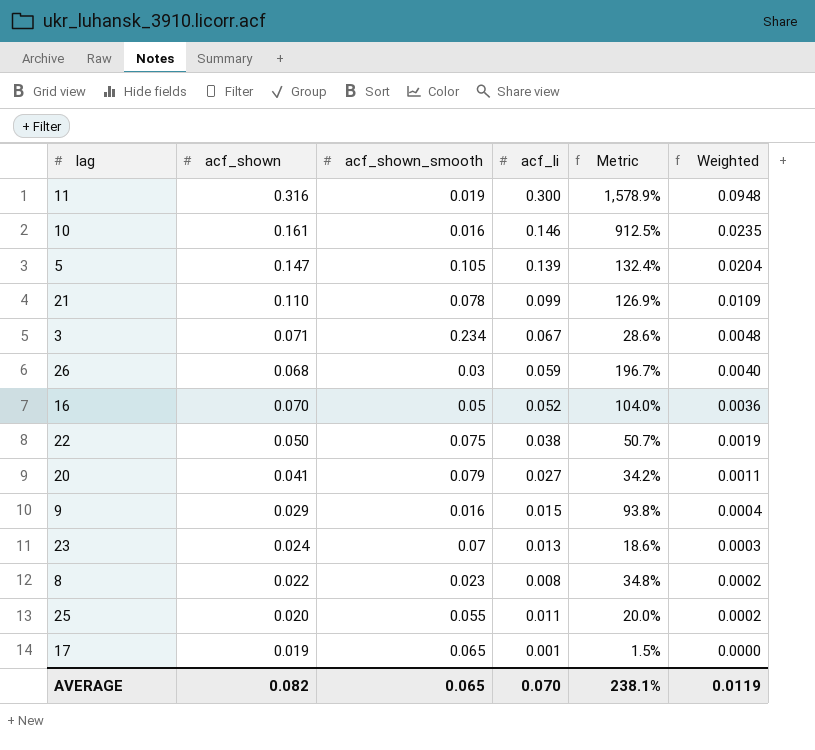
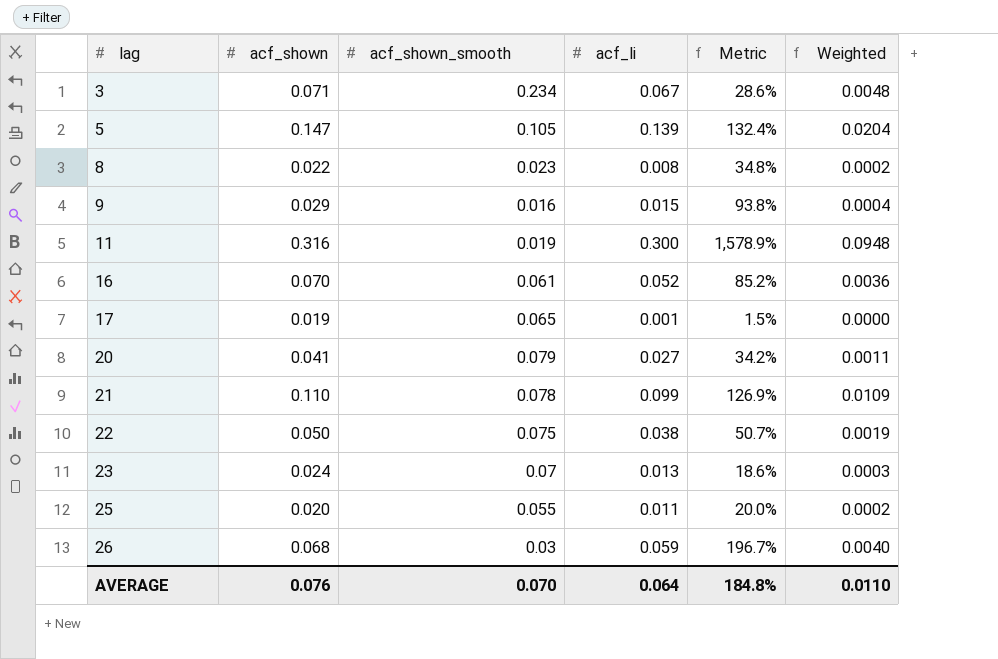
row order: Weighted descending -> lag ascending
row 10: 0.161 | 0.016 | 0.146 | 912.5% | 0.0235 -> none
16 | acf_shown_smooth: 0.05 -> 0.061
16 | Metric: 104.0% -> 85.2%
AVERAGE | acf_shown: 0.082 -> 0.076
AVERAGE | acf_shown_smooth: 0.065 -> 0.070
AVERAGE | acf_li: 0.070 -> 0.064
AVERAGE | Metric: 238.1% -> 184.8%
AVERAGE | Weighted: 0.0119 -> 0.0110

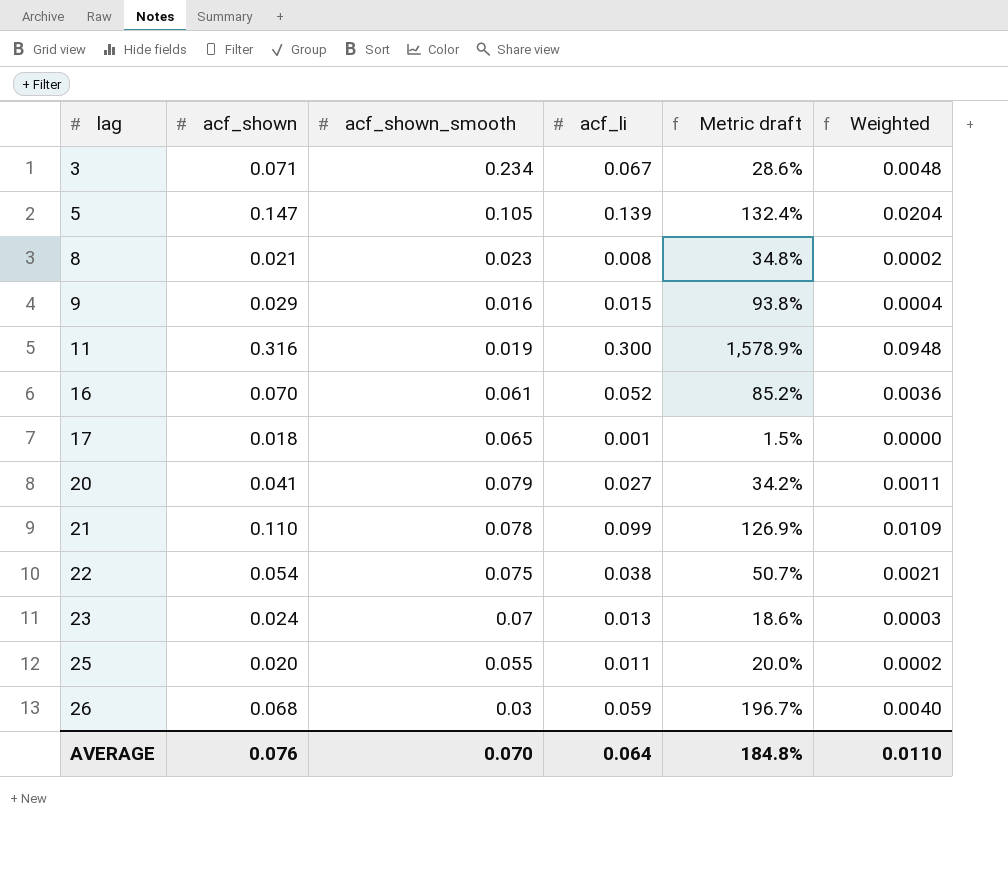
column name: Metric -> Metric draft
8 | acf_shown: 0.022 -> 0.021
17 | acf_shown: 0.019 -> 0.018
22 | acf_shown: 0.050 -> 0.054
22 | Weighted: 0.0019 -> 0.0021

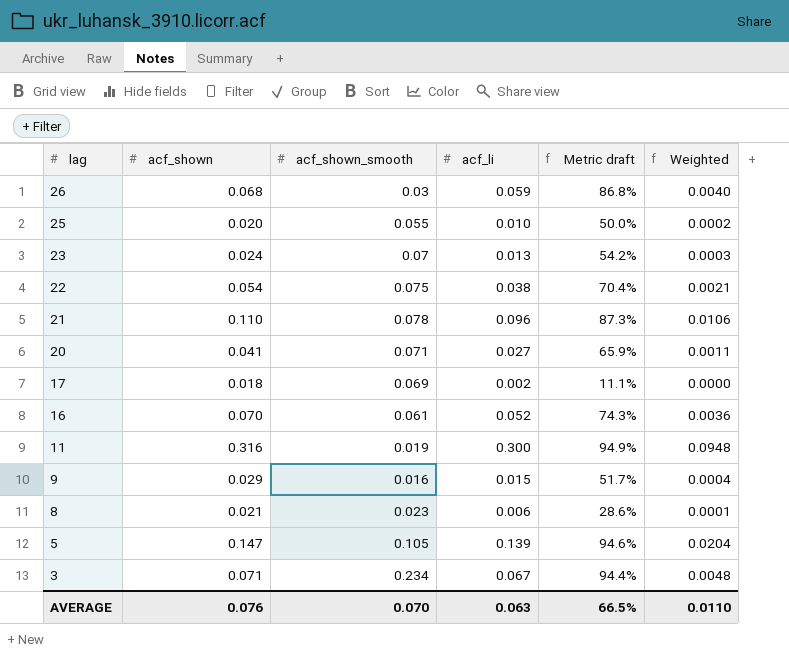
row order: lag ascending -> lag descending
column Metric draft | formula: [acf_li] / [acf_shown_smooth] -> [acf_li] / [acf_shown]
25 | acf_li: 0.011 -> 0.010
21 | acf_li: 0.099 -> 0.096
21 | Weighted: 0.0109 -> 0.0106
20 | acf_shown_smooth: 0.079 -> 0.071
17 | acf_shown_smooth: 0.065 -> 0.069
17 | acf_li: 0.001 -> 0.002
8 | acf_li: 0.008 -> 0.006
8 | Weighted: 0.0002 -> 0.0001
AVERAGE | acf_li: 0.064 -> 0.063
AVERAGE | Metric draft: 184.8% -> 66.5%

